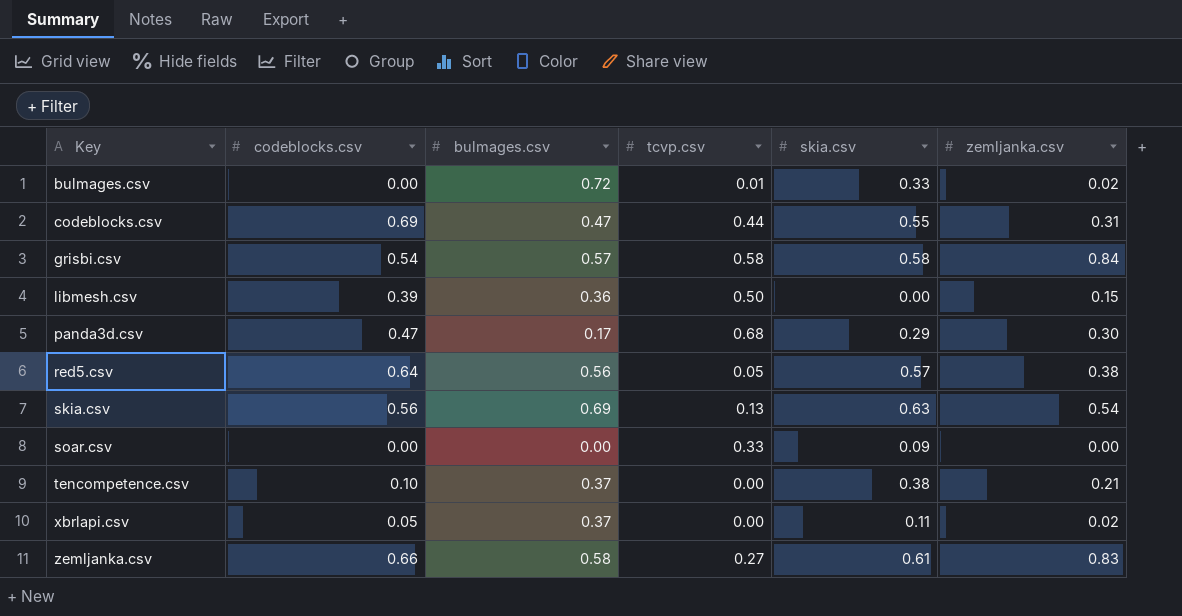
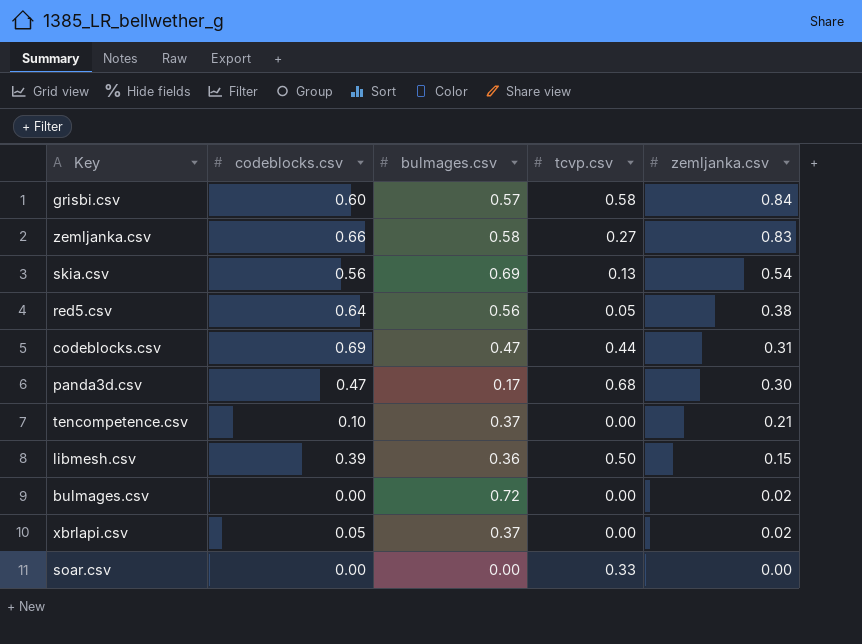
row order: Key ascending -> zemljanka.csv descending
column skia.csv | position: 5 -> none
grisbi.csv | codeblocks.csv: 0.54 -> 0.60
bulmages.csv | tcvp.csv: 0.01 -> 0.00

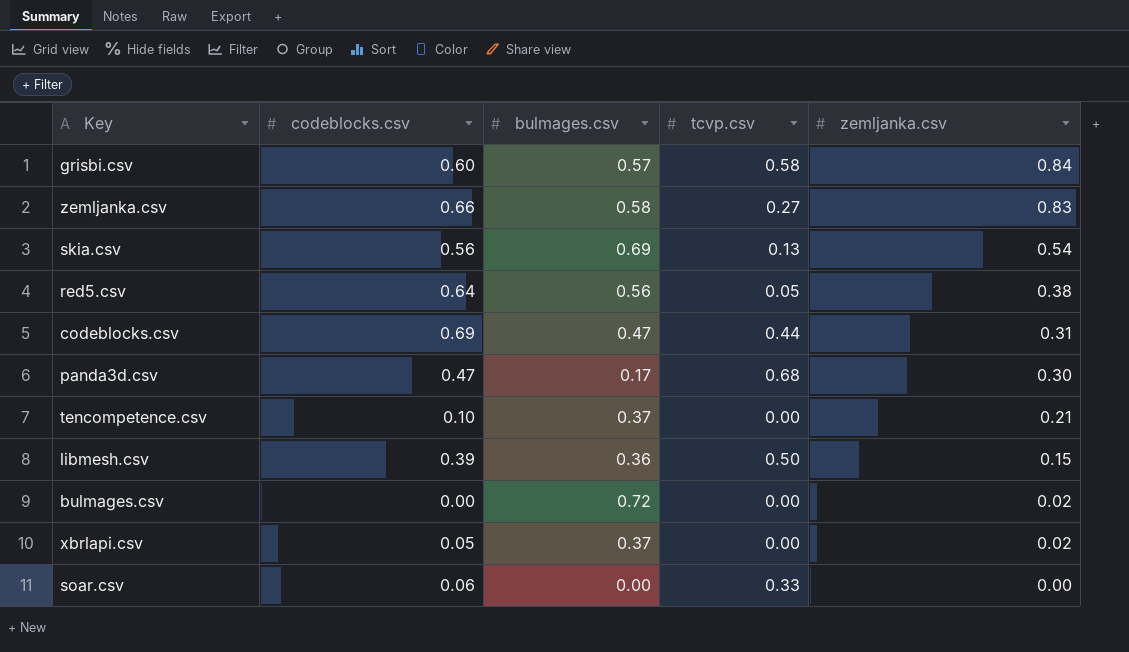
soar.csv | codeblocks.csv: 0.00 -> 0.06

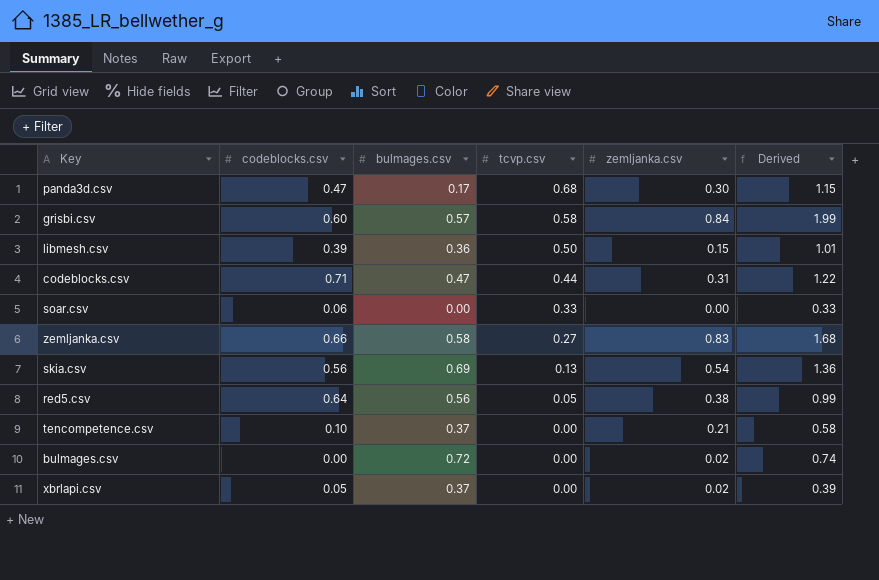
row order: zemljanka.csv descending -> tcvp.csv descending
column Derived | formula: none -> [bulmages.csv] + [tcvp.csv] + [zemljanka.csv]
codeblocks.csv | codeblocks.csv: 0.69 -> 0.71

